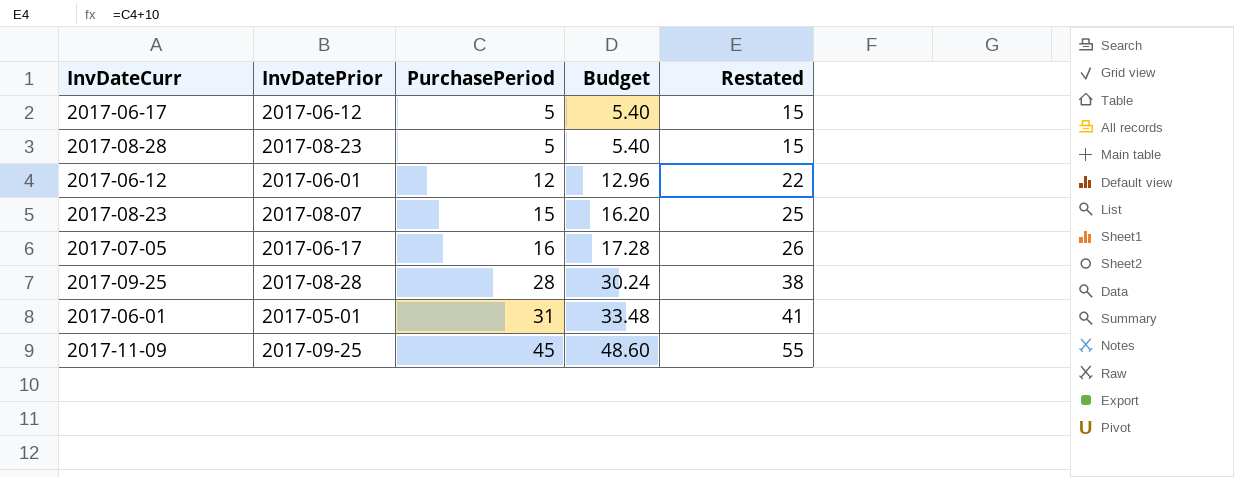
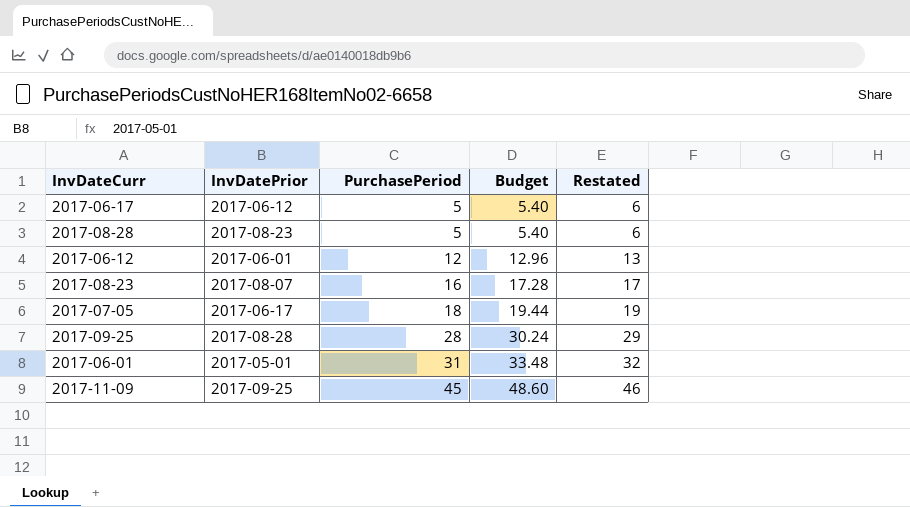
column Restated | formula: [PurchasePeriod] + 10 -> [PurchasePeriod] + 1
2017-08-23 | PurchasePeriod: 15 -> 16
2017-08-23 | Budget: 16.20 -> 17.28
2017-07-05 | PurchasePeriod: 16 -> 18
2017-07-05 | Budget: 17.28 -> 19.44

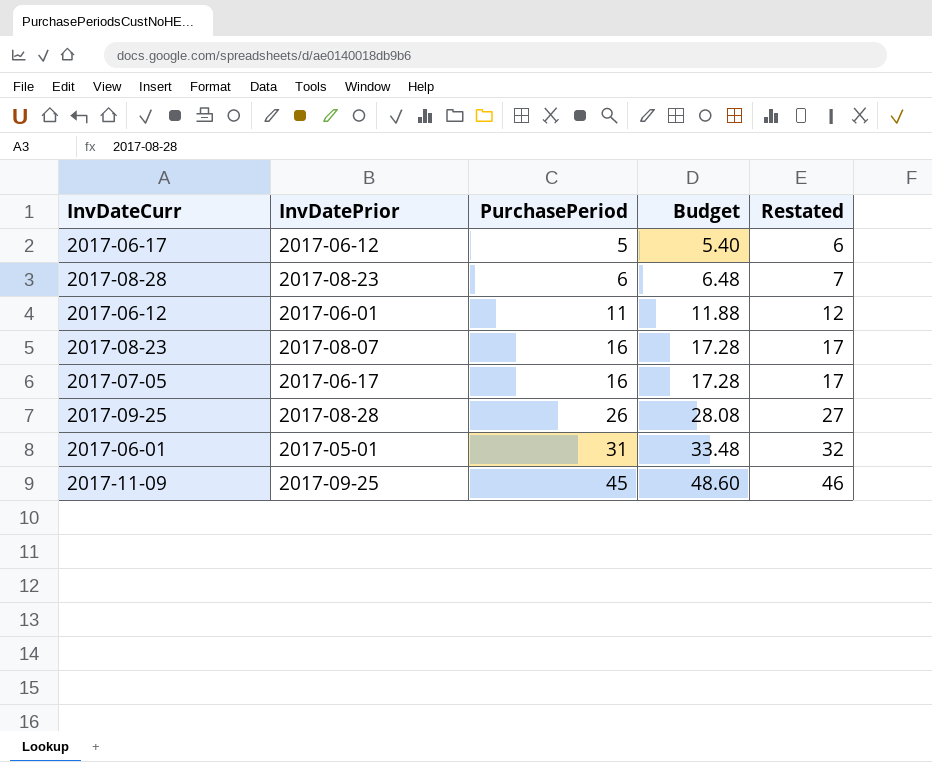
2017-08-28 | PurchasePeriod: 5 -> 6
2017-08-28 | Budget: 5.40 -> 6.48
2017-08-28 | Restated: 6 -> 7
2017-06-12 | PurchasePeriod: 12 -> 11
2017-06-12 | Budget: 12.96 -> 11.88
2017-06-12 | Restated: 13 -> 12
2017-07-05 | PurchasePeriod: 18 -> 16
2017-07-05 | Budget: 19.44 -> 17.28
2017-07-05 | Restated: 19 -> 17
2017-09-25 | PurchasePeriod: 28 -> 26
2017-09-25 | Budget: 30.24 -> 28.08
2017-09-25 | Restated: 29 -> 27

